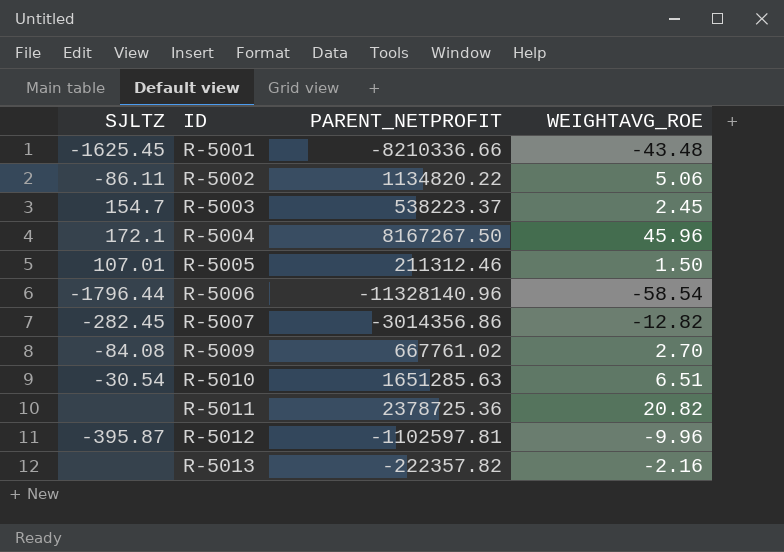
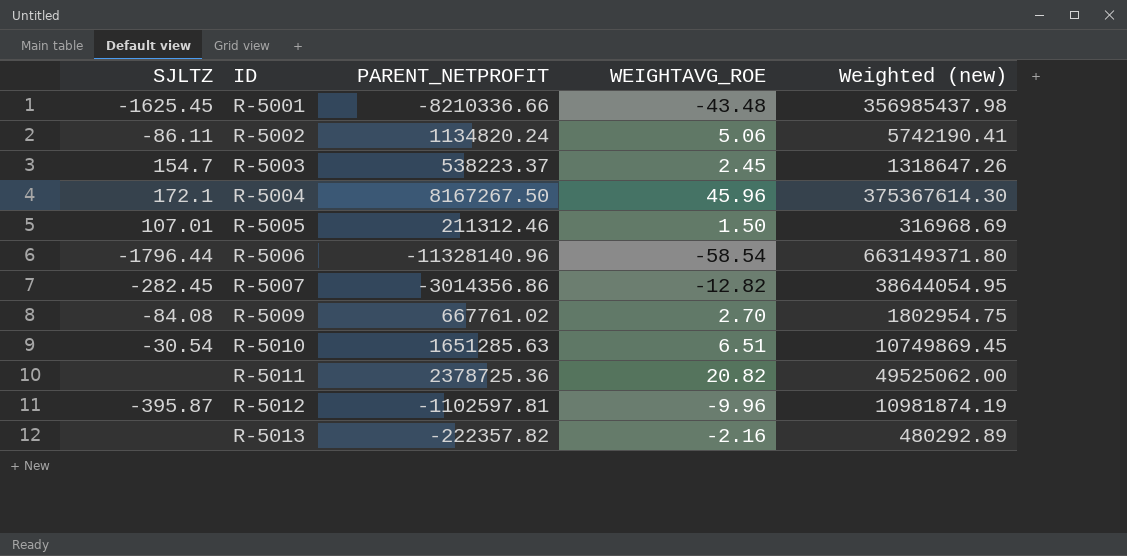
column Weighted (new) | formula: none -> [PARENT_NETPROFIT] * [WEIGHTAVG_ROE]
R-5002 | PARENT_NETPROFIT: 1134820.22 -> 1134820.24

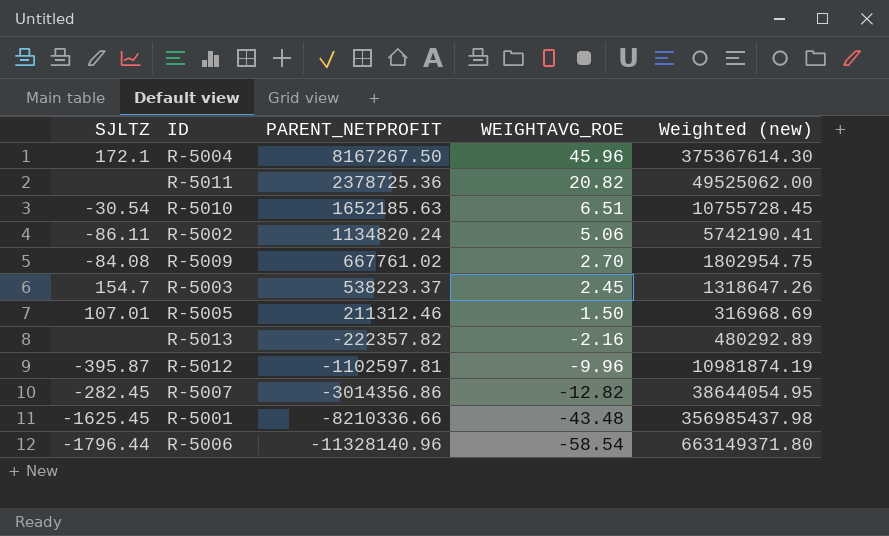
row order: ID ascending -> PARENT_NETPROFIT descending
R-5010 | PARENT_NETPROFIT: 1651285.63 -> 1652185.63
R-5010 | Weighted (new): 10749869.45 -> 10755728.45

